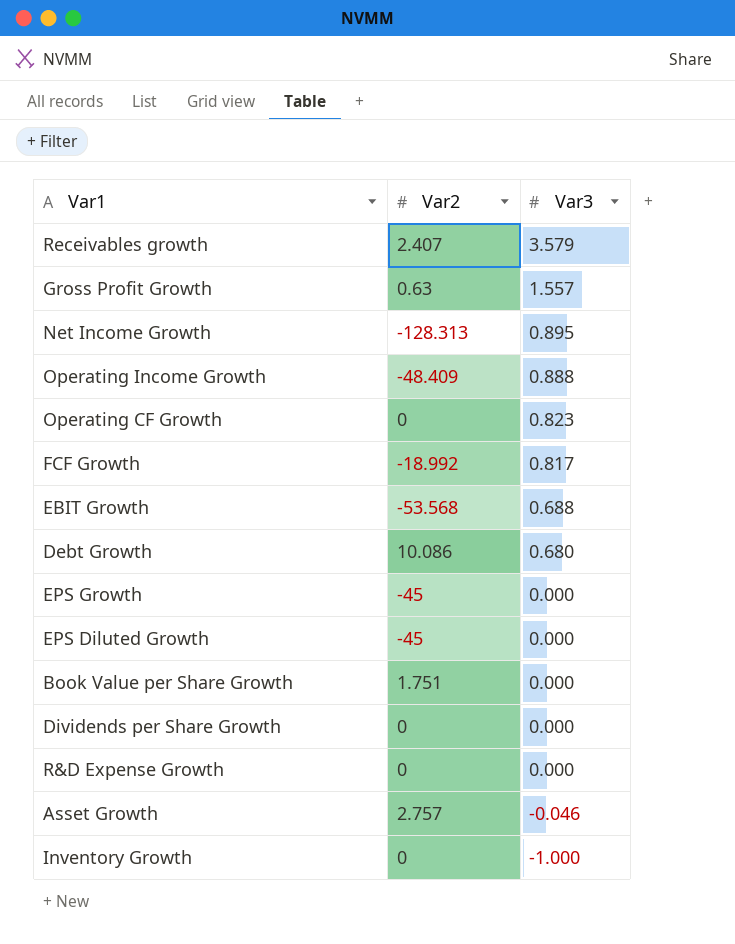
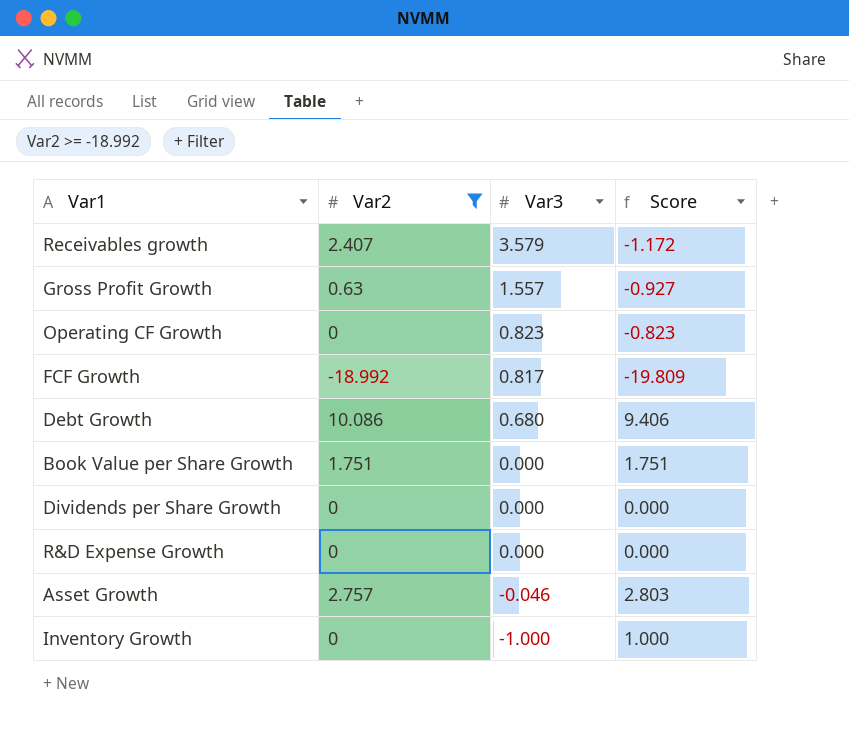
filter: none -> Var2 >= -18.992
column Score | formula: none -> [Var2] - [Var3]

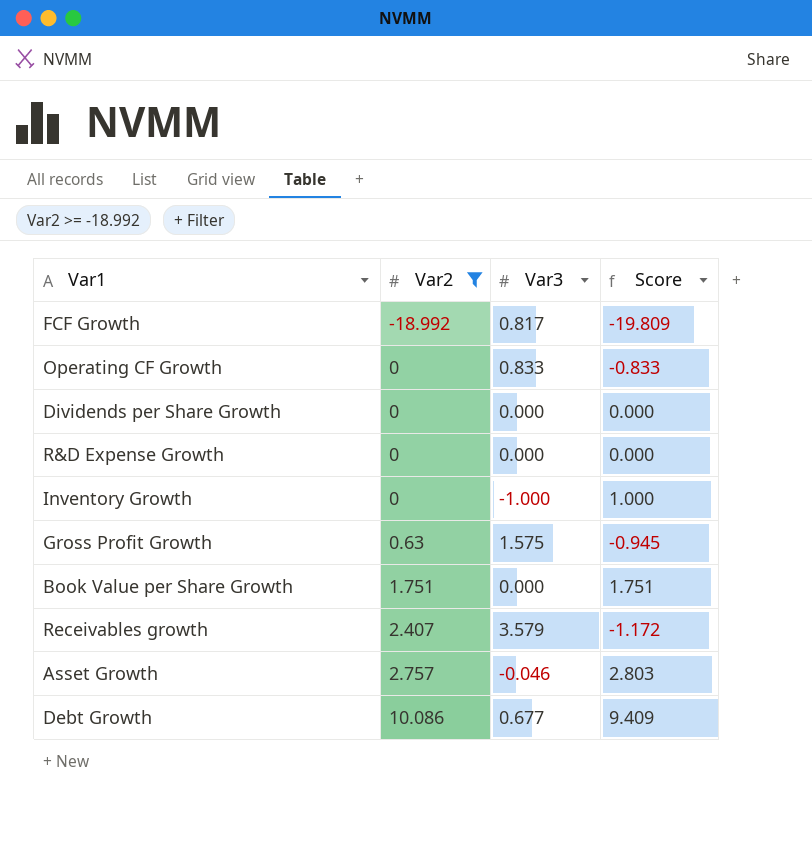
row order: Var3 descending -> Var2 ascending
Operating CF Growth | Var3: 0.823 -> 0.833
Operating CF Growth | Score: -0.823 -> -0.833
Gross Profit Growth | Var3: 1.557 -> 1.575
Gross Profit Growth | Score: -0.927 -> -0.945
Debt Growth | Var3: 0.680 -> 0.677
Debt Growth | Score: 9.406 -> 9.409

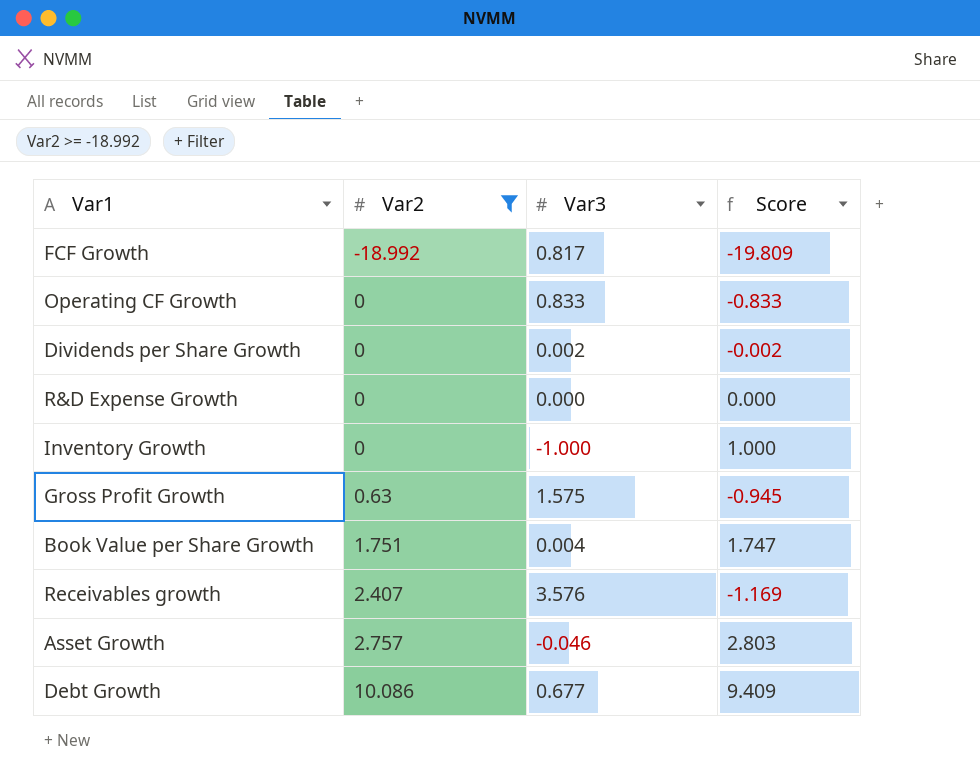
Dividends per Share Growth | Var3: 0.000 -> 0.002
Dividends per Share Growth | Score: 0.000 -> -0.002
Book Value per Share Growth | Var3: 0.000 -> 0.004
Book Value per Share Growth | Score: 1.751 -> 1.747
Receivables growth | Var3: 3.579 -> 3.576
Receivables growth | Score: -1.172 -> -1.169

